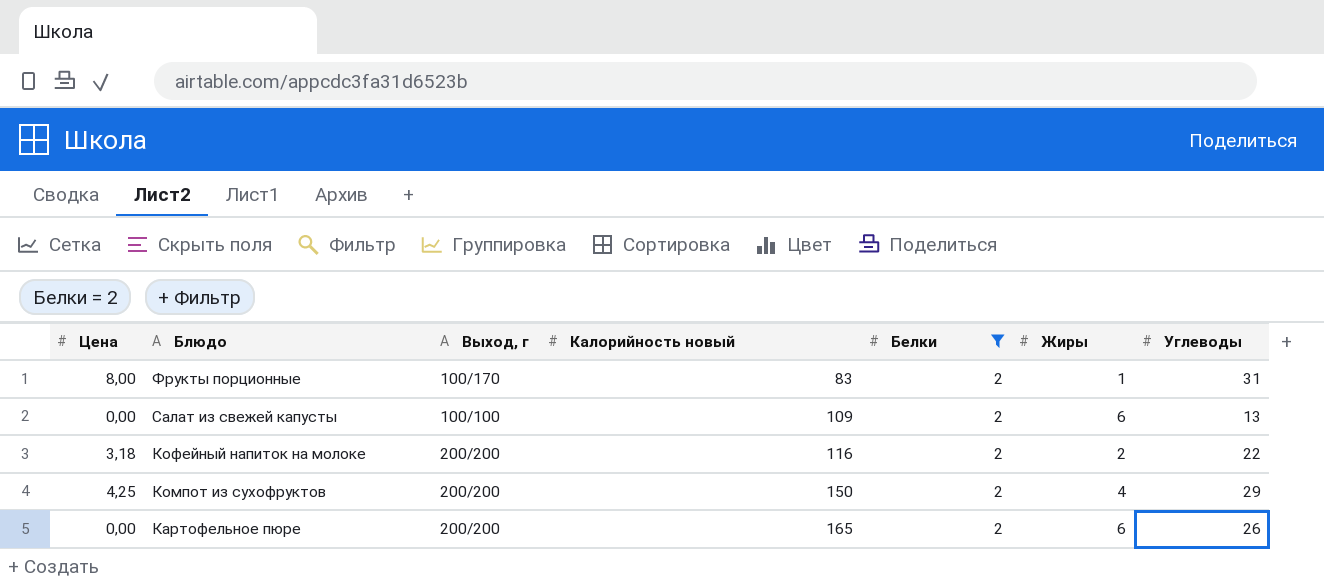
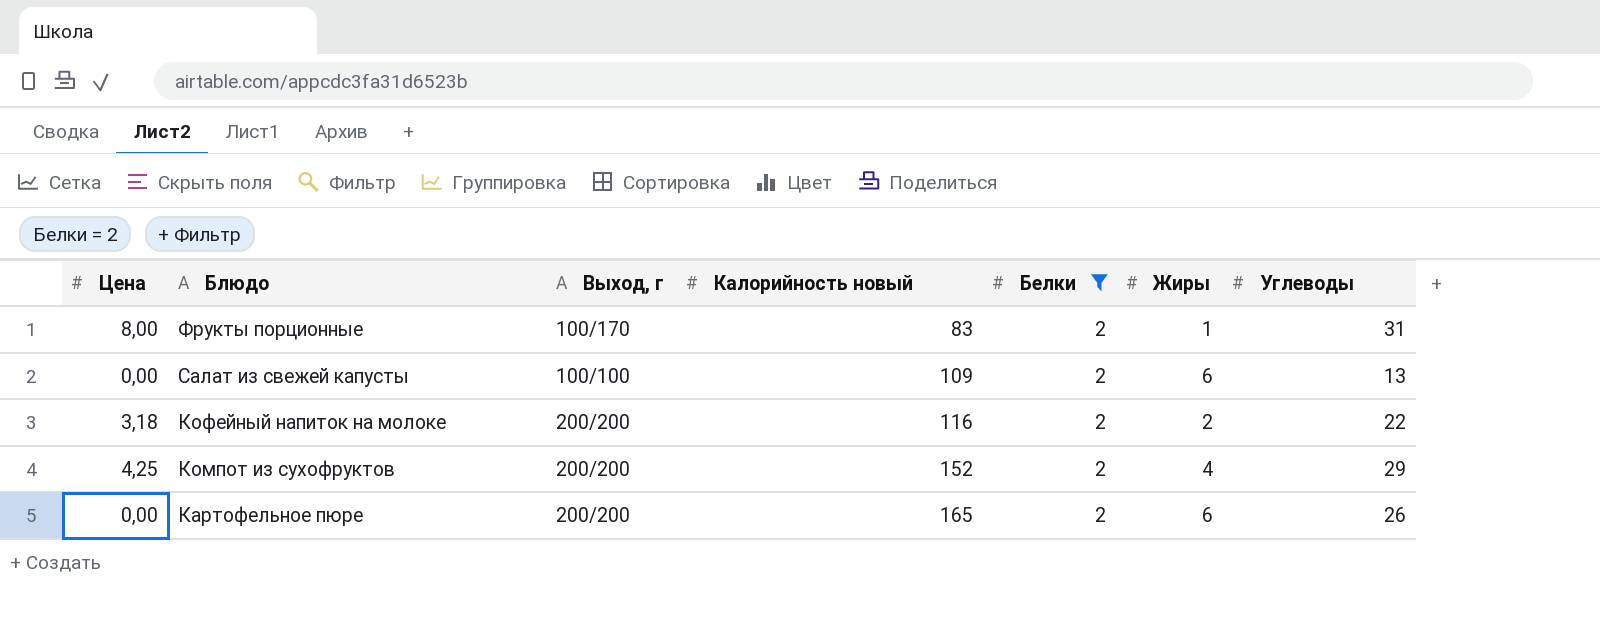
Компот из сухофруктов | Калорийность новый: 150 -> 152

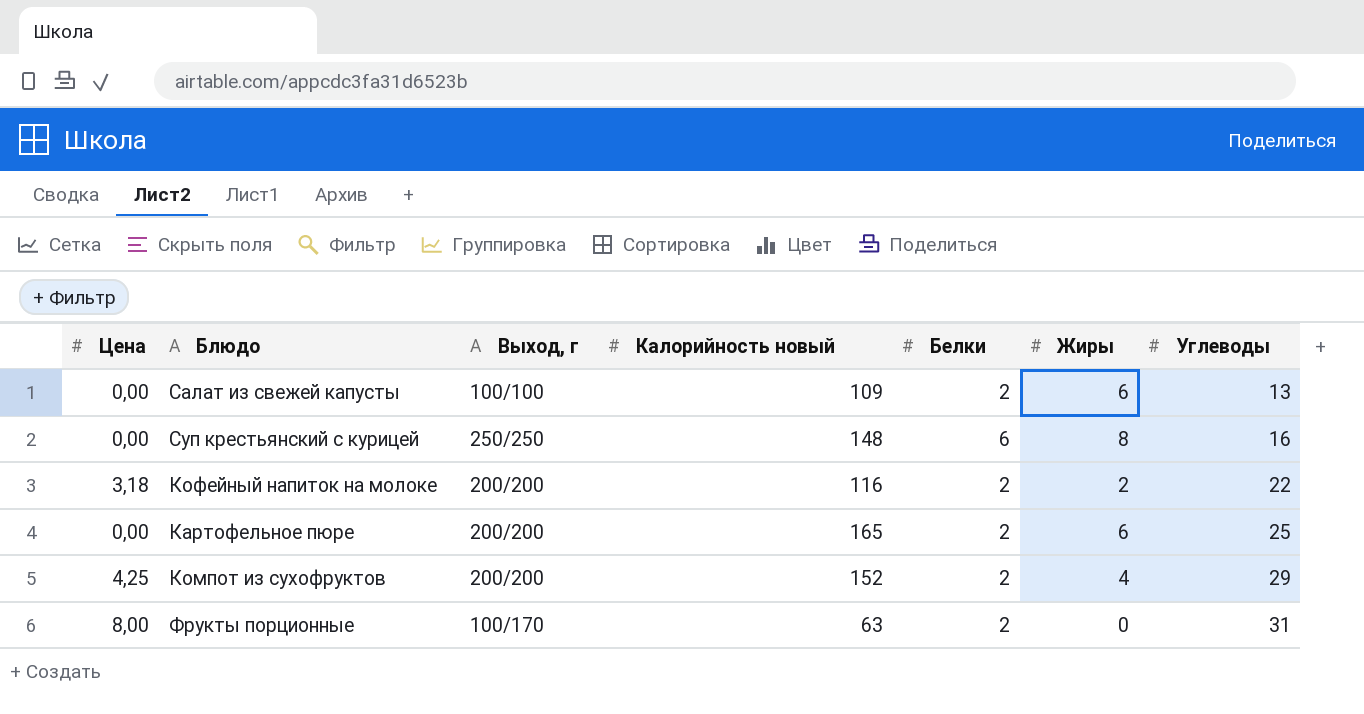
filter: Белки = 2 -> none
row order: Блюдо descending -> Углеводы ascending
Картофельное пюре | Углеводы: 26 -> 25
Фрукты порционные | Калорийность новый: 83 -> 63
Фрукты порционные | Жиры: 1 -> 0

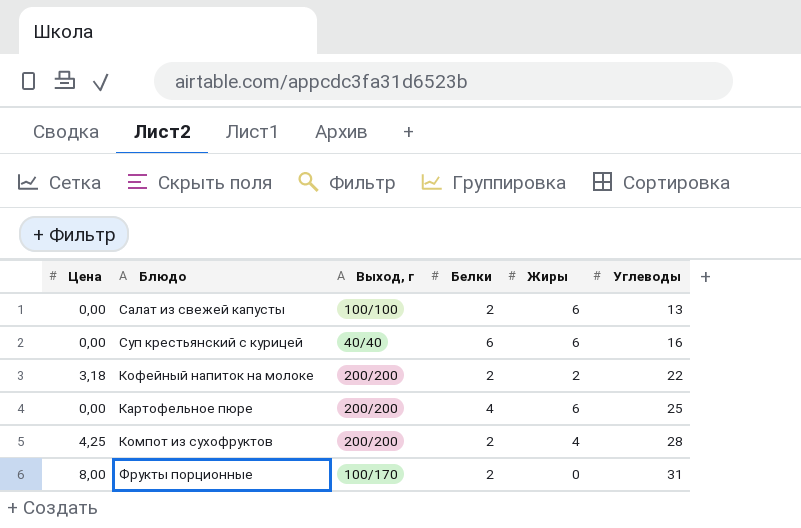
column Калорийность новый | position: 4 -> none
Суп крестьянский с курицей | Выход, г: 250/250 -> 40/40
Суп крестьянский с курицей | Жиры: 8 -> 6
Картофельное пюре | Белки: 2 -> 4
Компот из сухофруктов | Углеводы: 29 -> 28

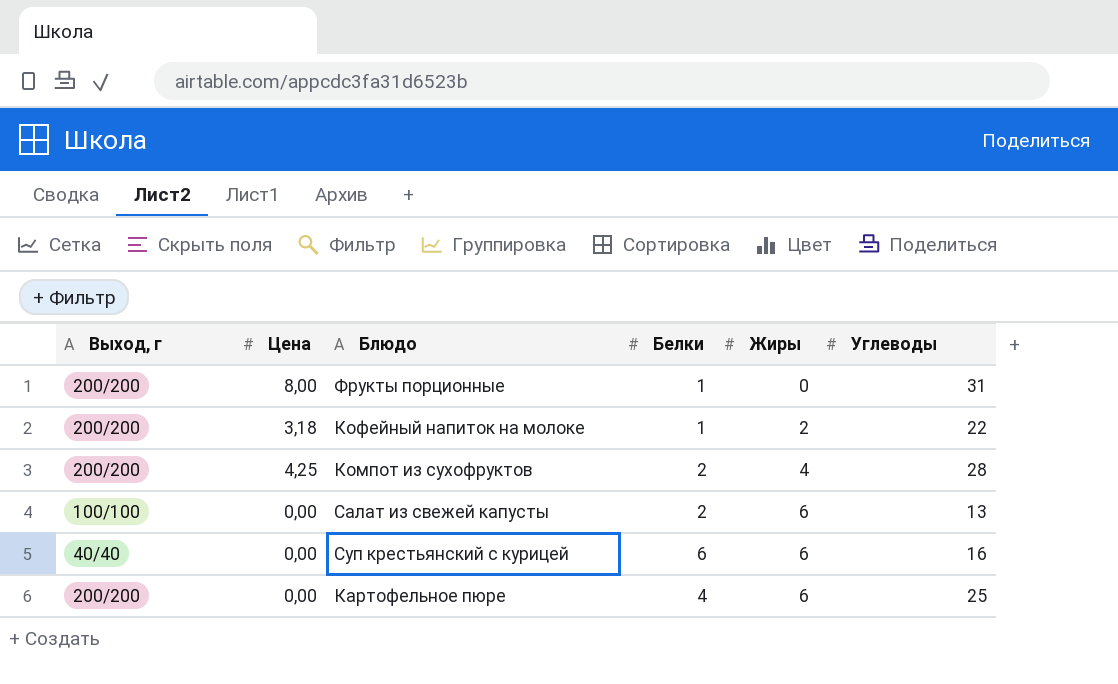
row order: Углеводы ascending -> Жиры ascending
column Выход, г | position: 3 -> 1
Фрукты порционные | Выход, г: 100/170 -> 200/200
Фрукты порционные | Белки: 2 -> 1
Кофейный напиток на молоке | Белки: 2 -> 1

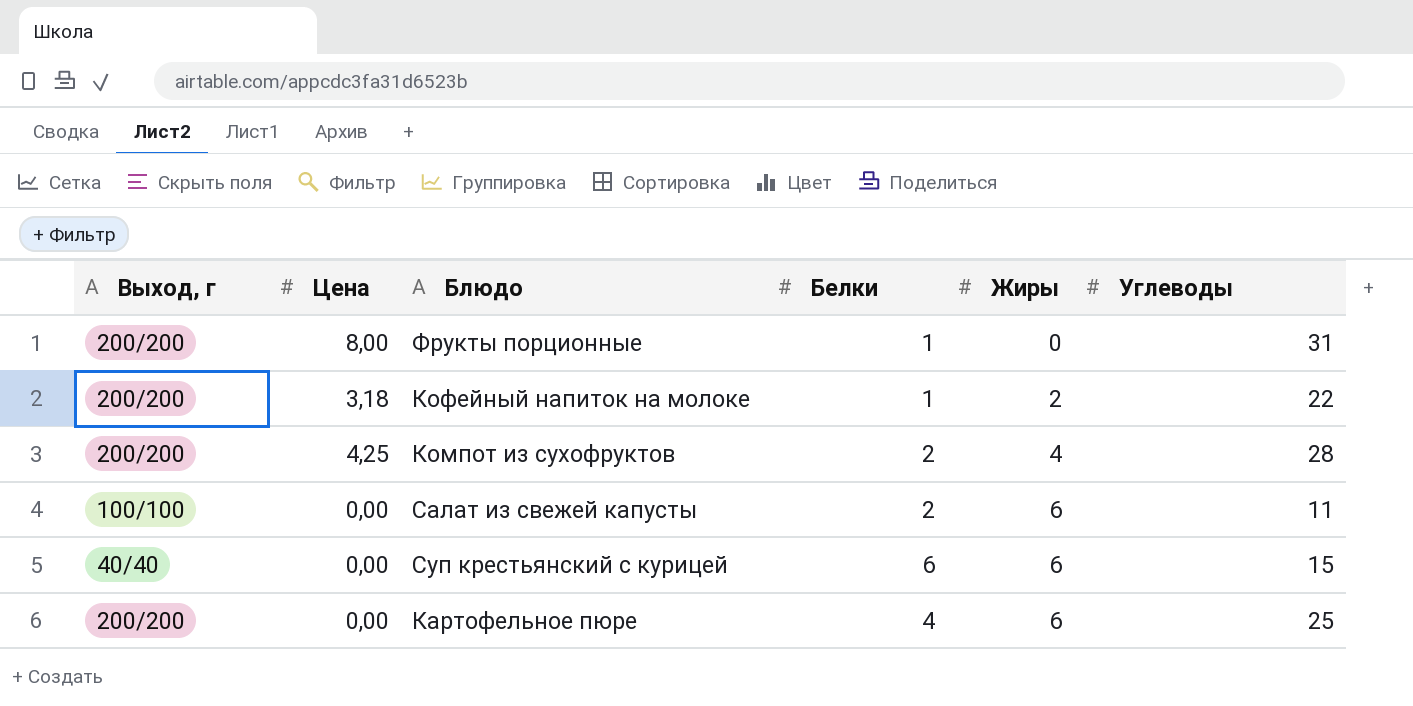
Салат из свежей капусты | Углеводы: 13 -> 11
Суп крестьянский с курицей | Углеводы: 16 -> 15

